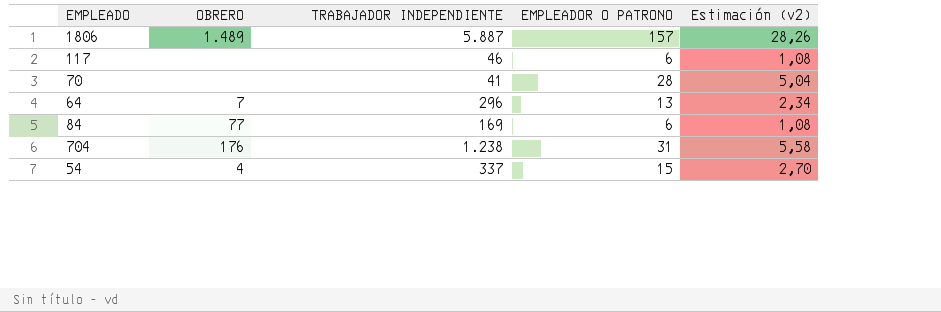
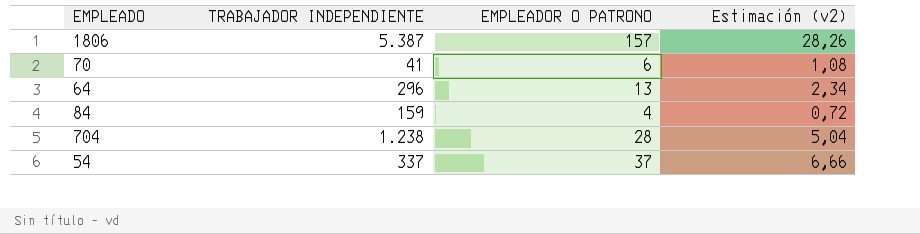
column OBRERO | position: 2 -> none
row 117: none | 46 | 6 | 1,08 -> none
1806 | TRABAJADOR INDEPENDIENTE: 5.887 -> 5.387
70 | EMPLEADOR O PATRONO: 28 -> 6
70 | Estimación (v2): 5,04 -> 1,08
84 | TRABAJADOR INDEPENDIENTE: 169 -> 159
84 | EMPLEADOR O PATRONO: 6 -> 4
84 | Estimación (v2): 1,08 -> 0,72
704 | EMPLEADOR O PATRONO: 31 -> 28
704 | Estimación (v2): 5,58 -> 5,04
54 | EMPLEADOR O PATRONO: 15 -> 37
54 | Estimación (v2): 2,70 -> 6,66

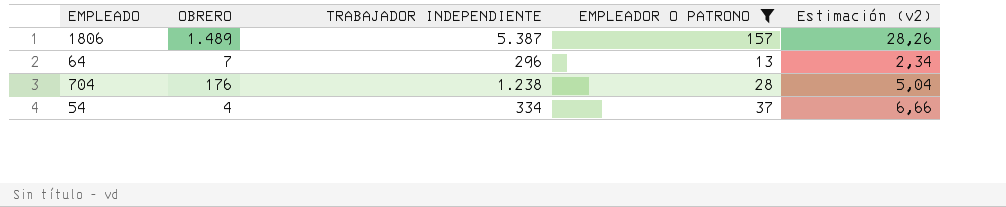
filter: none -> EMPLEADOR O PATRONO >= 13
column OBRERO | position: none -> 2
54 | TRABAJADOR INDEPENDIENTE: 337 -> 334

